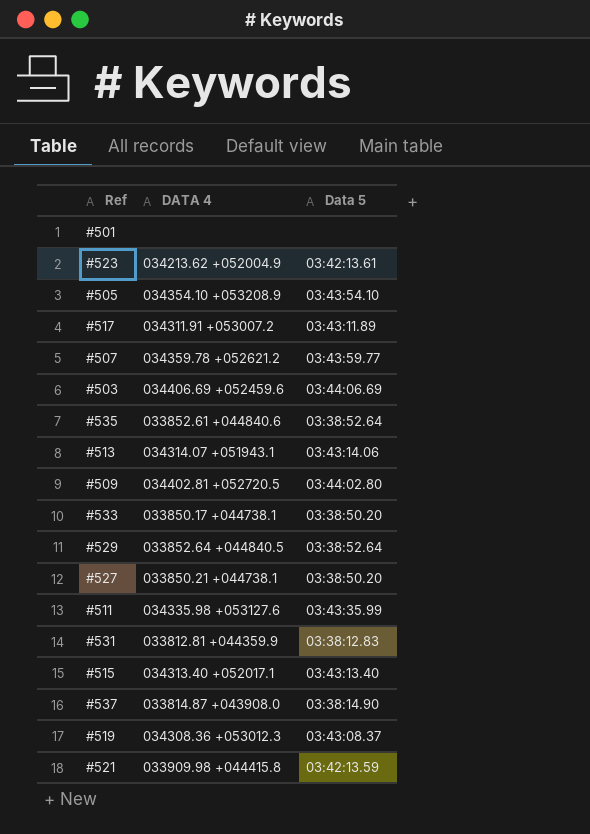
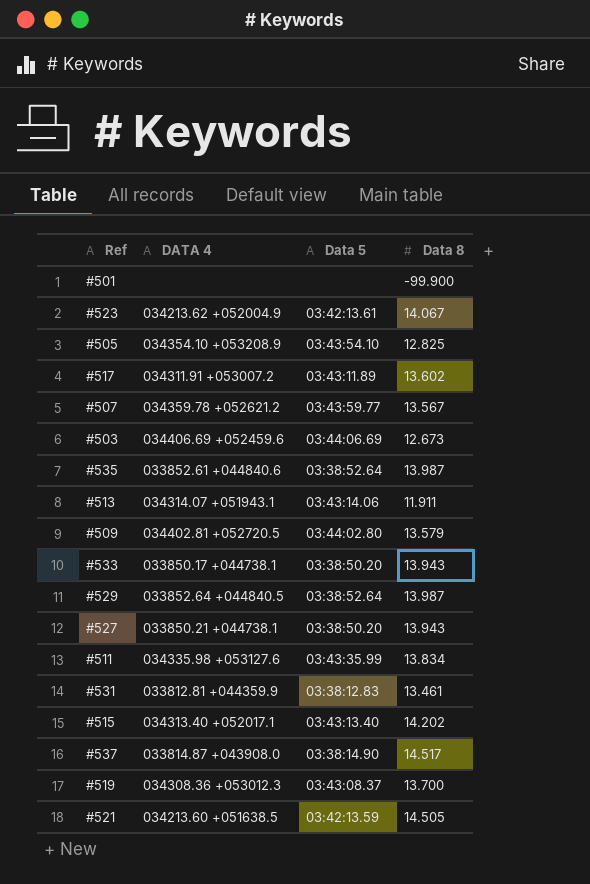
column Data 8 | position: none -> 4
#521 | DATA 4: 033909.98 +044415.8 -> 034213.60 +051638.5

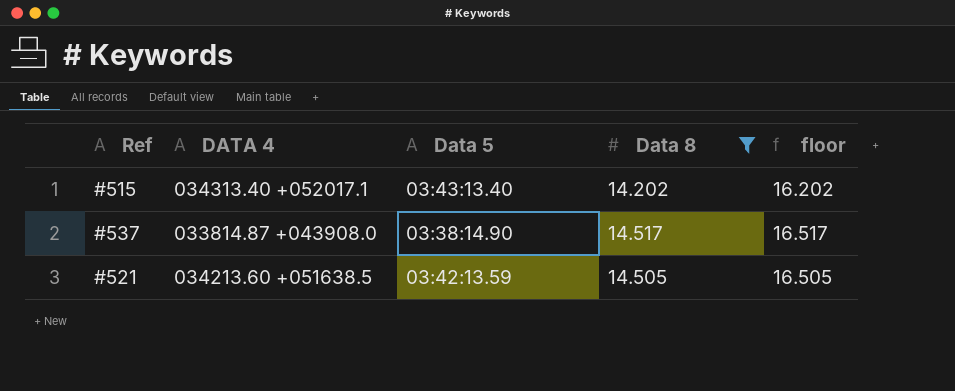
filter: none -> Data 8 >= 14.202
column floor | formula: none -> [Data 8] + 2

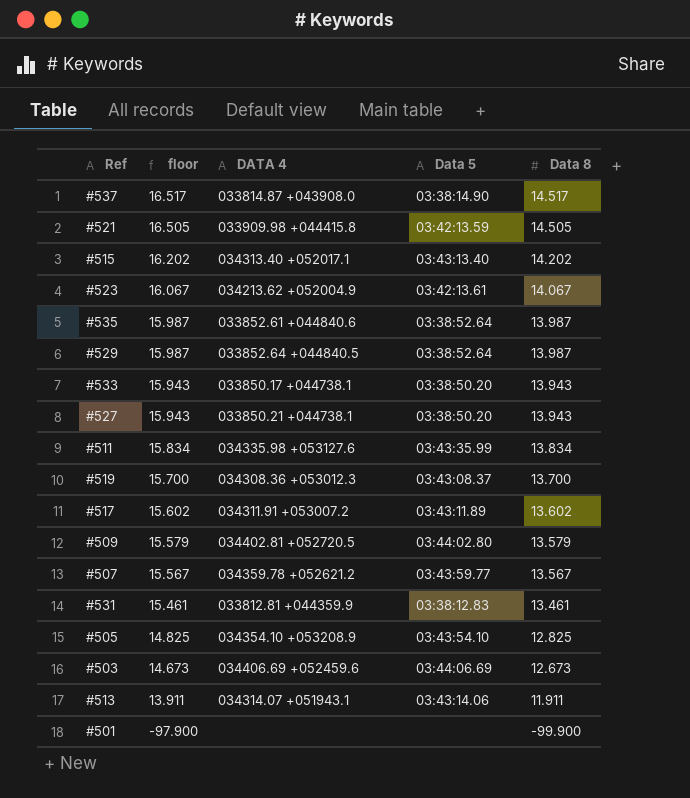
filter: Data 8 >= 14.202 -> none
row order: none -> floor descending
column floor | position: 5 -> 2
#521 | DATA 4: 034213.60 +051638.5 -> 033909.98 +044415.8

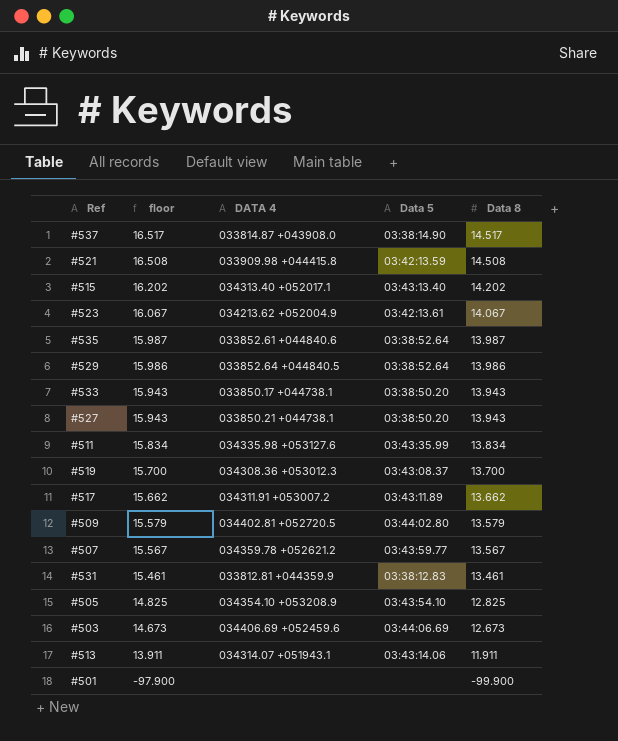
#521 | floor: 16.505 -> 16.508
#521 | Data 8: 14.505 -> 14.508
#529 | floor: 15.987 -> 15.986
#529 | Data 8: 13.987 -> 13.986
#517 | floor: 15.602 -> 15.662
#517 | Data 8: 13.602 -> 13.662

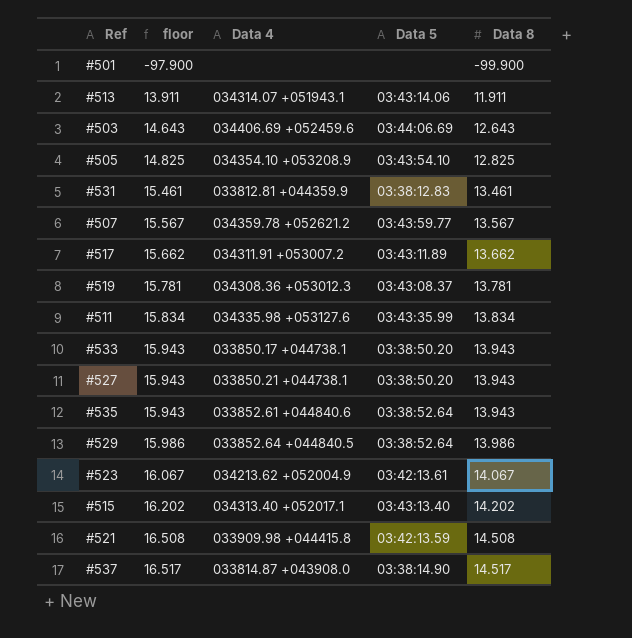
row order: floor descending -> floor ascending
column name: DATA 4 -> Data 4
row #509: 15.579 | 034402.81 +052720.5 | 03:44:02.80 | 13.579 -> none
#503 | floor: 14.673 -> 14.643
#503 | Data 8: 12.673 -> 12.643
#519 | floor: 15.700 -> 15.781
#519 | Data 8: 13.700 -> 13.781
#535 | floor: 15.987 -> 15.943
#535 | Data 8: 13.987 -> 13.943

